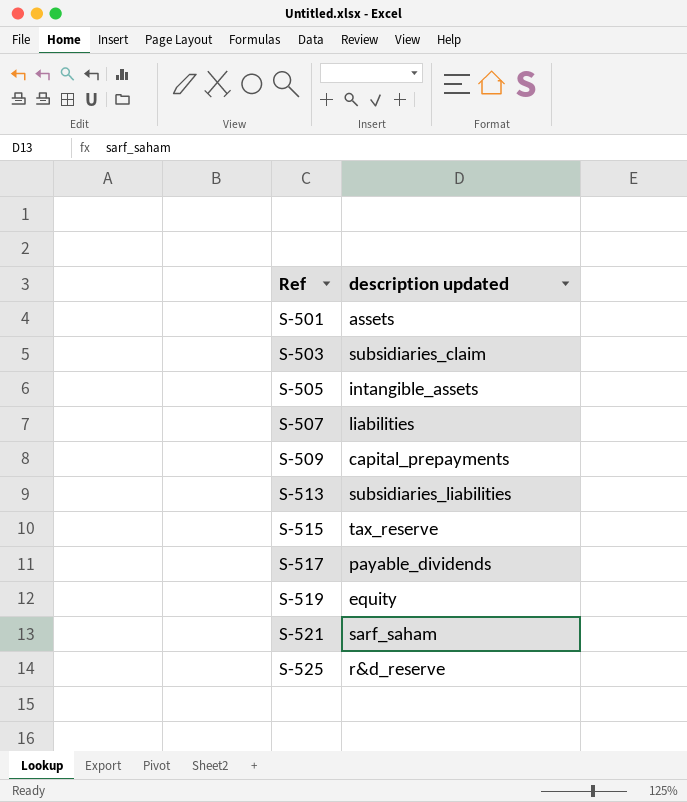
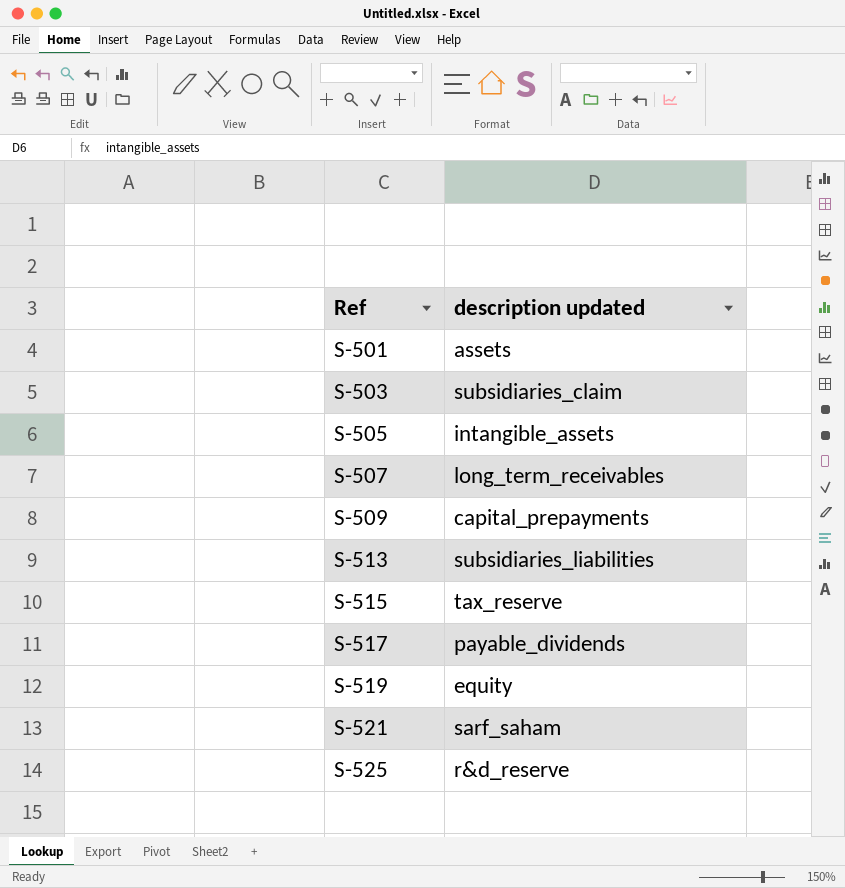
S-507 | description updated: liabilities -> long_term_receivables

